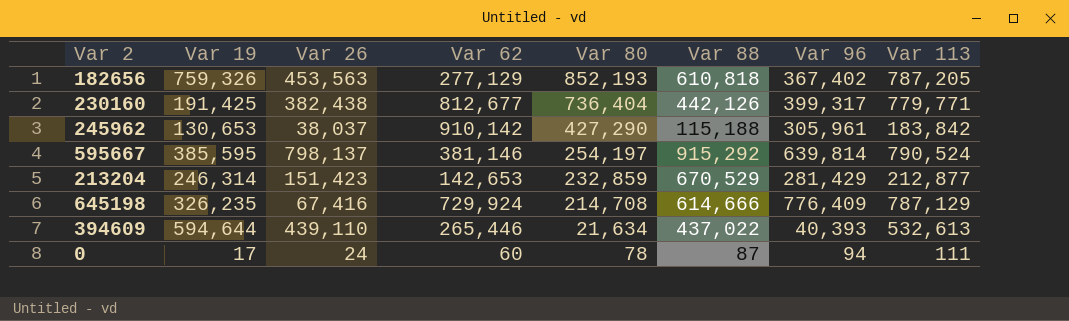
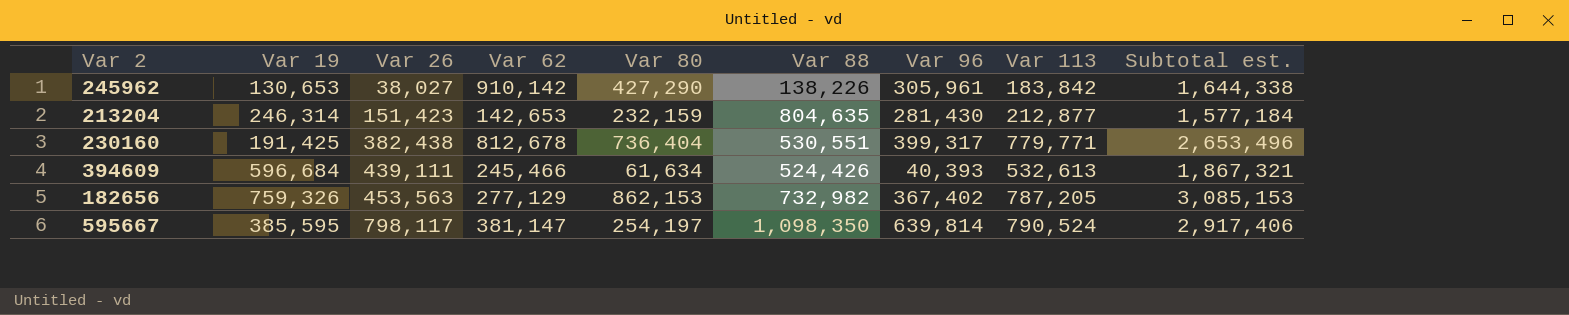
row order: Var 80 descending -> Var 26 ascending
column Subtotal est. | formula: none -> [Var 19] + [Var 26] + [Var 62] + [Var 80] + [Var 88]
row 645198: 326,235 | 67,416 | 729,924 | 214,708 | 614,666 | 776,409 | 787,129 -> none
row 0: 17 | 24 | 60 | 78 | 87 | 94 | 111 -> none
245962 | Var 26: 38,037 -> 38,027
245962 | Var 88: 115,188 -> 138,226
213204 | Var 80: 232,859 -> 232,159
213204 | Var 88: 670,529 -> 804,635
213204 | Var 96: 281,429 -> 281,430
230160 | Var 62: 812,677 -> 812,678
230160 | Var 88: 442,126 -> 530,551
394609 | Var 19: 594,644 -> 596,684
394609 | Var 26: 439,110 -> 439,111
394609 | Var 62: 265,446 -> 245,466
394609 | Var 80: 21,634 -> 61,634
394609 | Var 88: 437,022 -> 524,426
182656 | Var 80: 852,193 -> 862,153
182656 | Var 88: 610,818 -> 732,982
595667 | Var 26: 798,137 -> 798,117
595667 | Var 62: 381,146 -> 381,147
595667 | Var 88: 915,292 -> 1,098,350

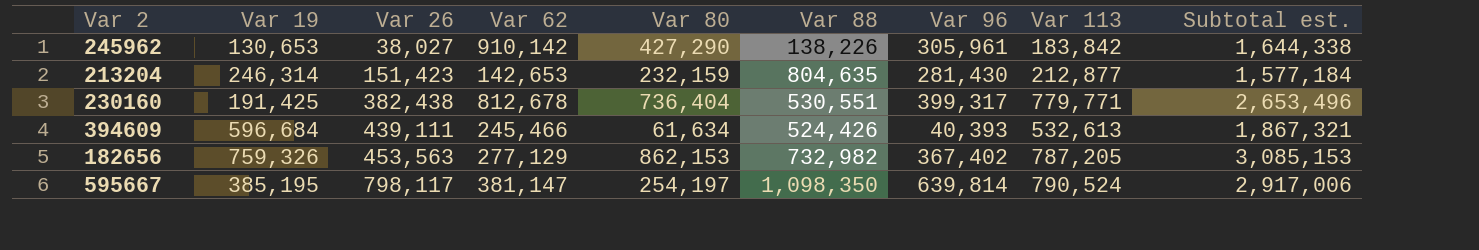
595667 | Var 19: 385,595 -> 385,195
595667 | Subtotal est.: 2,917,406 -> 2,917,006

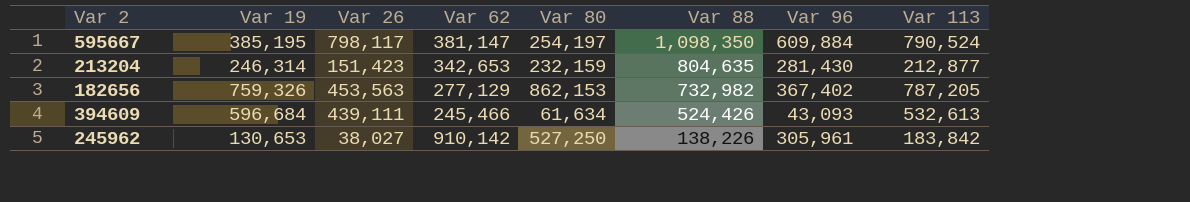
row order: Var 26 ascending -> Var 88 descending
column Subtotal est. | formula: [Var 19] + [Var 26] + [Var 62] + [Var 80] + [Var 88] -> none
row 230160: 191,425 | 382,438 | 812,678 | 736,404 | 530,551 | 399,317 | 779,771 | 2,653,496 -> none
595667 | Var 96: 639,814 -> 609,884
213204 | Var 62: 142,653 -> 342,653
394609 | Var 96: 40,393 -> 43,093
245962 | Var 80: 427,290 -> 527,250

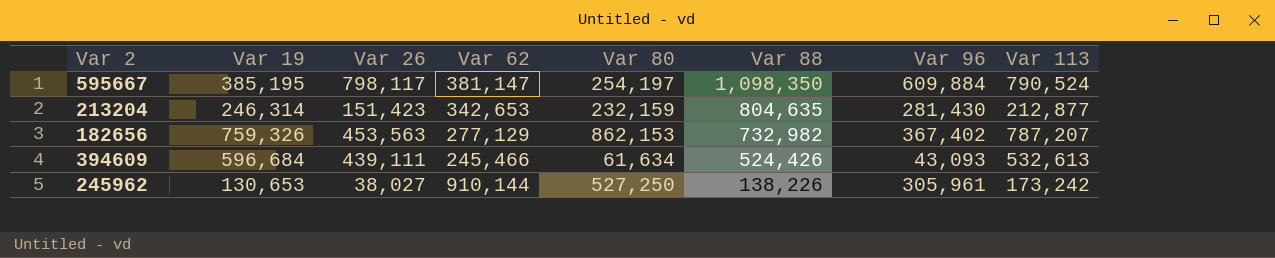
182656 | Var 113: 787,205 -> 787,207
245962 | Var 62: 910,142 -> 910,144
245962 | Var 113: 183,842 -> 173,242

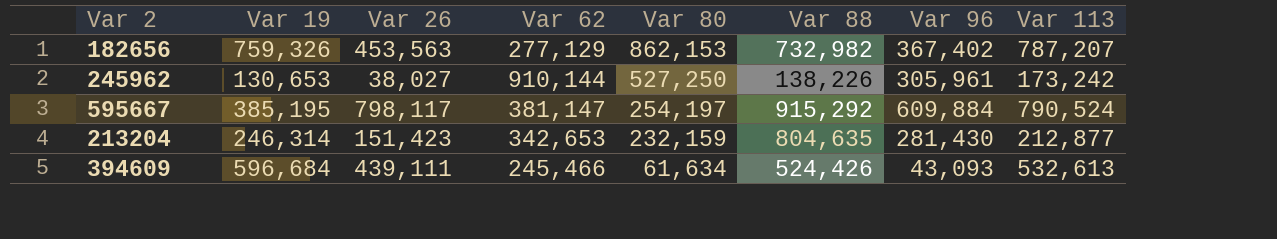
row order: Var 88 descending -> Var 80 descending
595667 | Var 88: 1,098,350 -> 915,292

